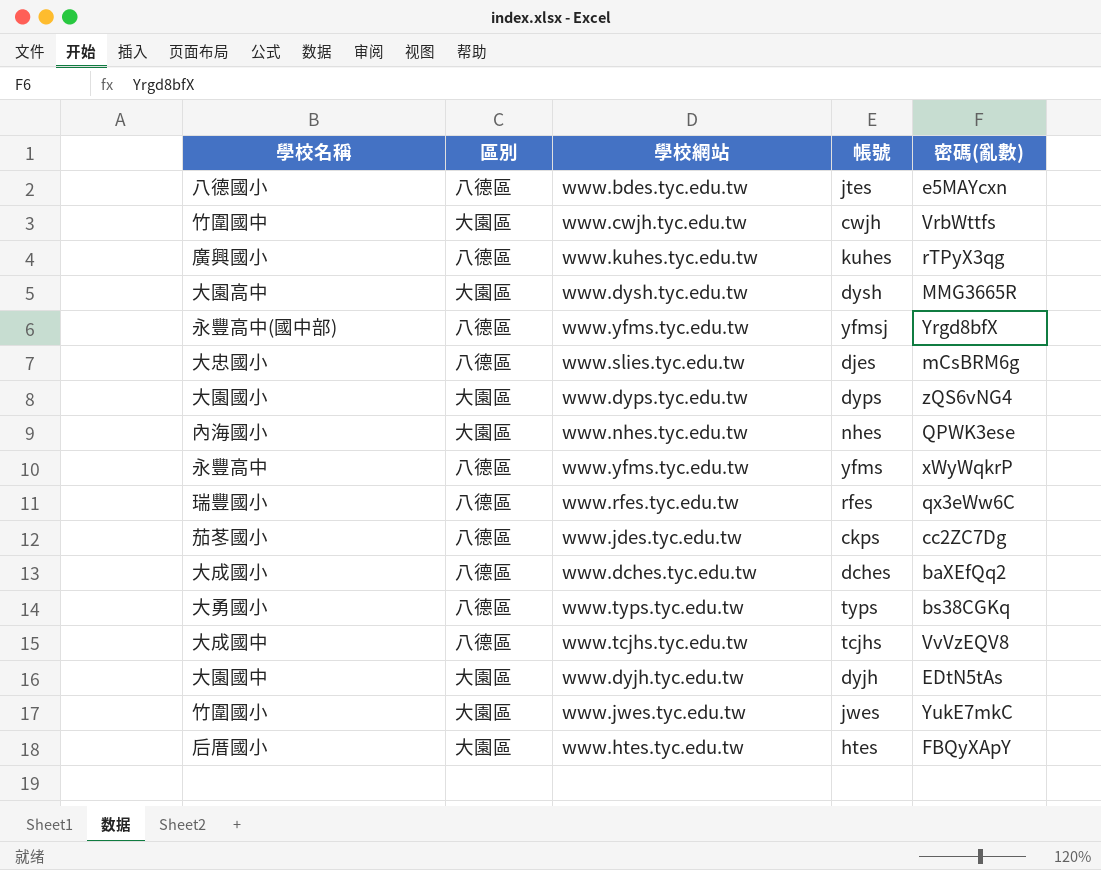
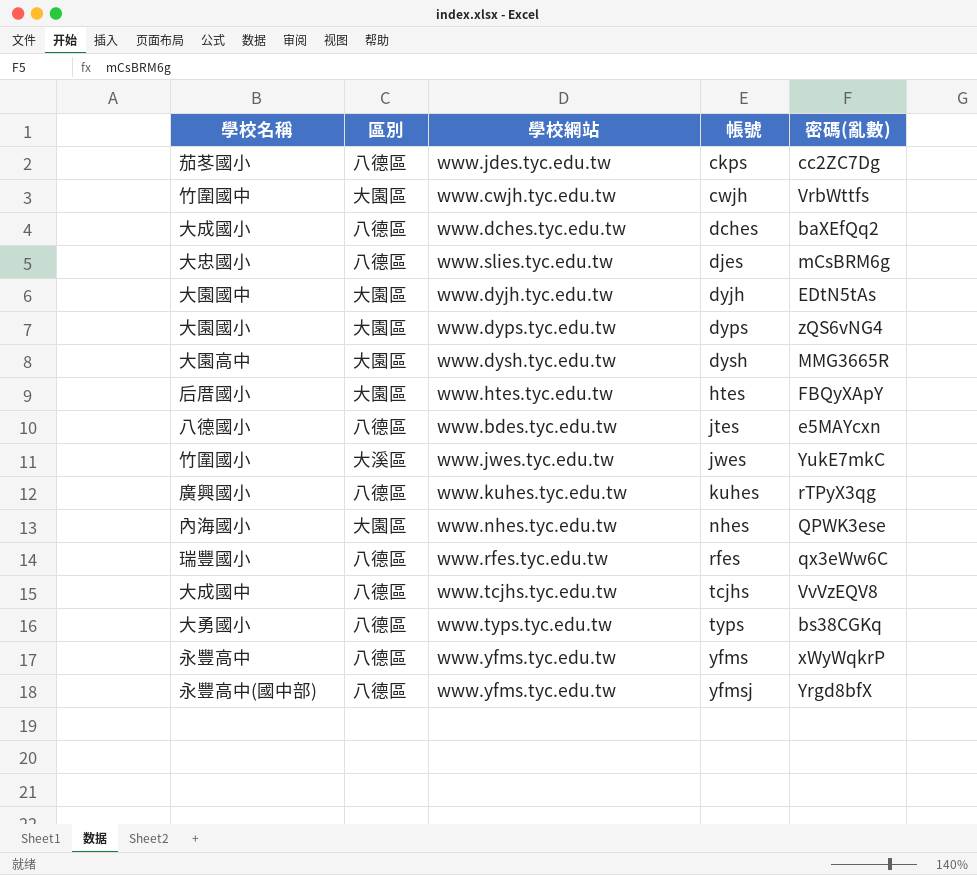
row order: none -> 帳號 ascending
竹圍國小 | 區別: 大園區 -> 大溪區

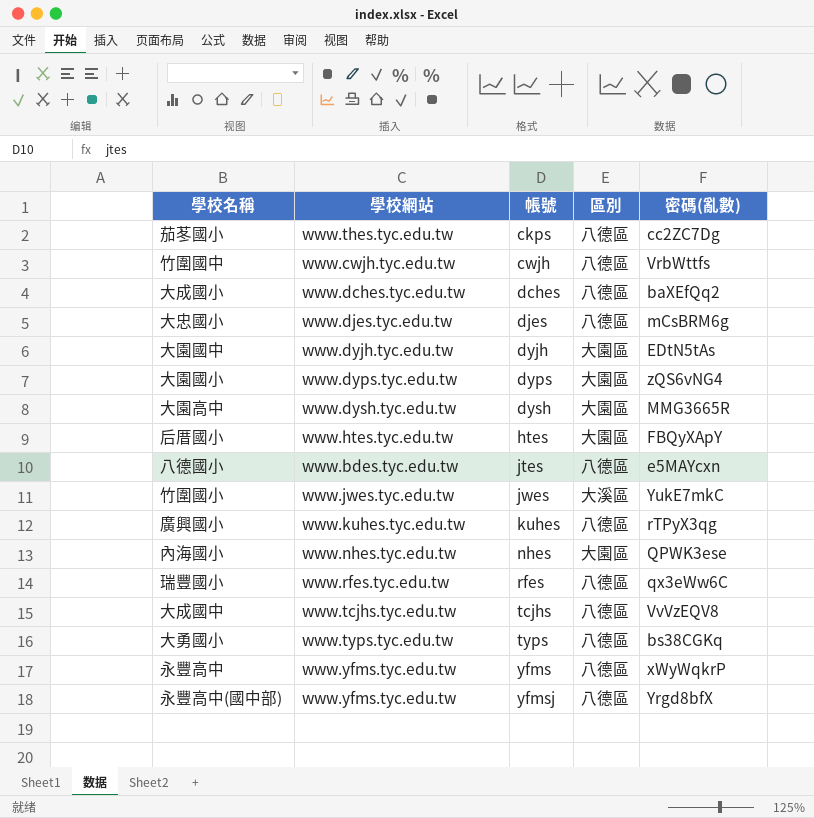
column 區別 | position: 2 -> 4
茄苳國小 | 學校網站: www.jdes.tyc.edu.tw -> www.thes.tyc.edu.tw
竹圍國中 | 區別: 大園區 -> 八德區
大忠國小 | 學校網站: www.slies.tyc.edu.tw -> www.djes.tyc.edu.tw

